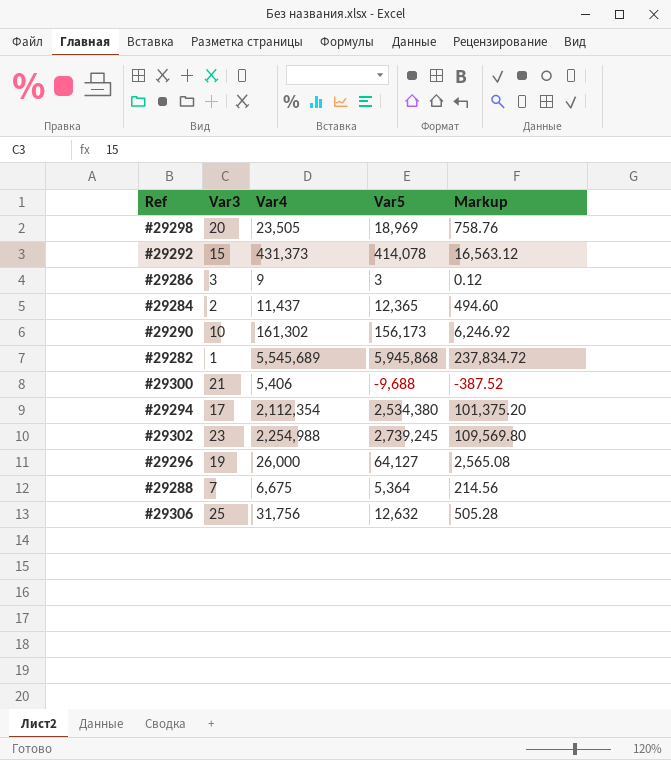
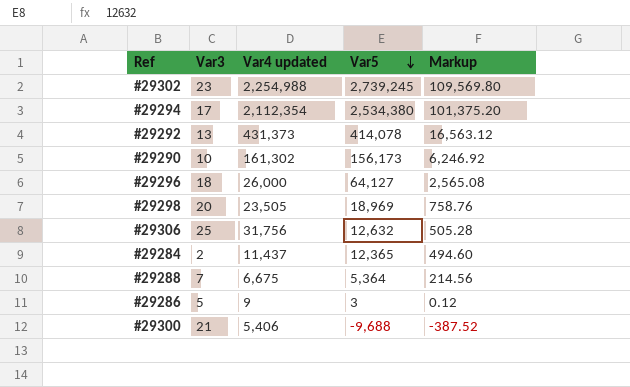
row order: none -> Var5 descending
column name: Var4 -> Var4 updated
row #29282: 1 | 5,545,689 | 5,945,868 | 237,834.72 -> none
#29292 | Var3: 15 -> 13
#29296 | Var3: 19 -> 18
#29286 | Var3: 3 -> 5

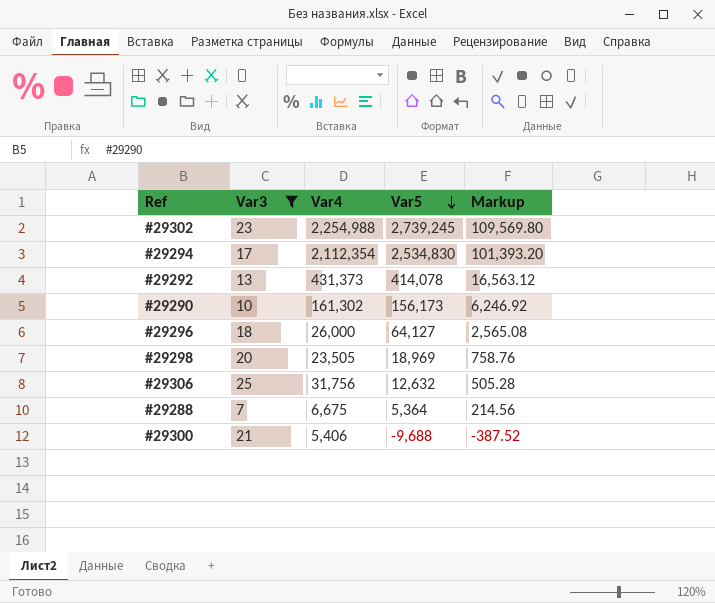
filter: none -> Var3 >= 7
column name: Var4 updated -> Var4
#29294 | Var5: 2,534,380 -> 2,534,830
#29294 | Markup: 101,375.20 -> 101,393.20

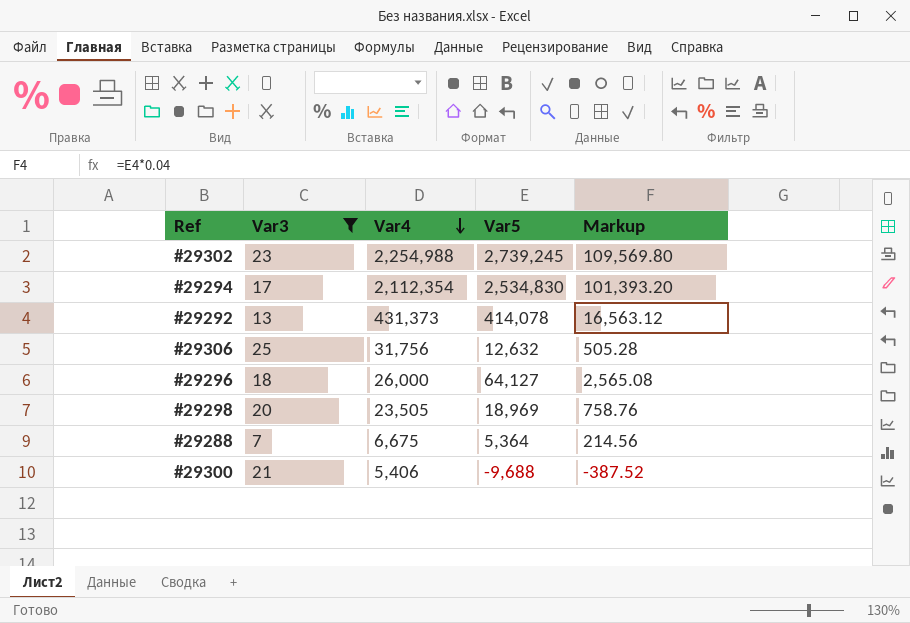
row order: Var5 descending -> Var4 descending
row #29290: 10 | 161,302 | 156,173 | 6,246.92 -> none

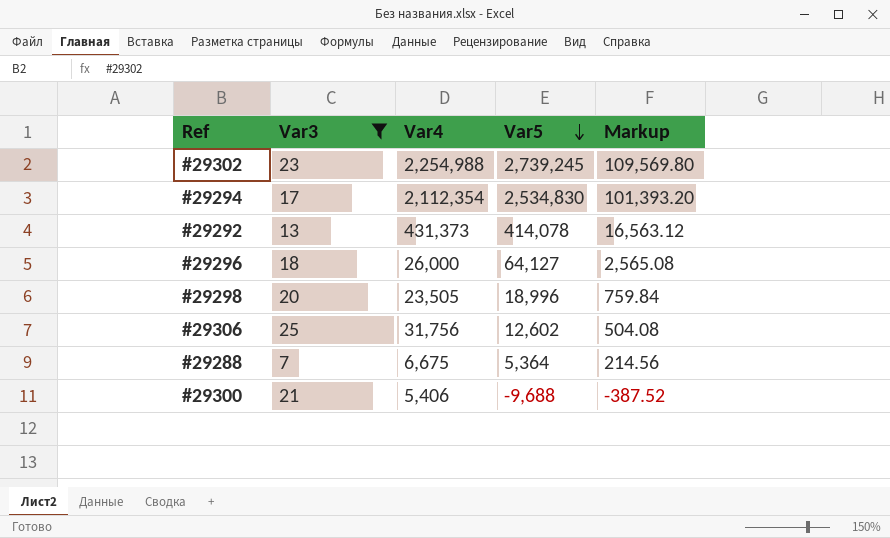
row order: Var4 descending -> Var5 descending
#29298 | Var5: 18,969 -> 18,996
#29298 | Markup: 758.76 -> 759.84
#29306 | Var5: 12,632 -> 12,602
#29306 | Markup: 505.28 -> 504.08

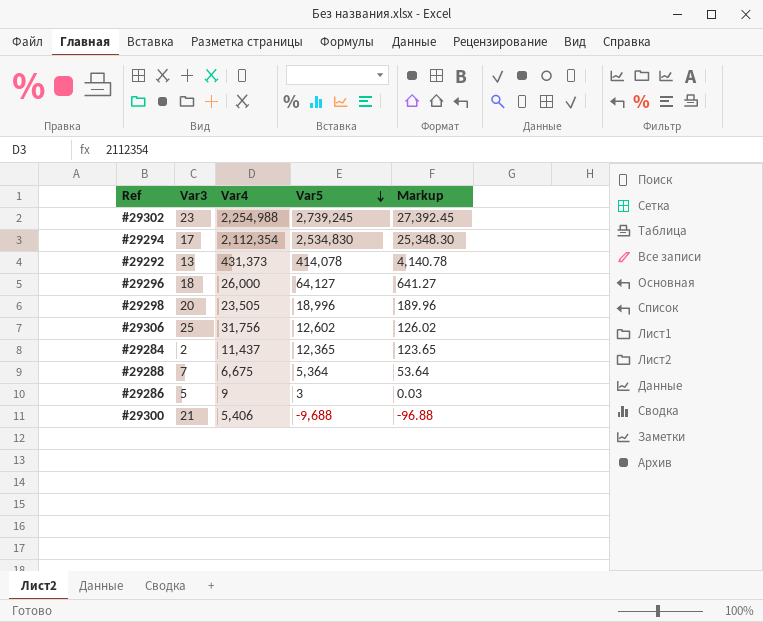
filter: Var3 >= 7 -> none
column Markup | formula: [Var5] * 0.04 -> [Var5] * 0.01

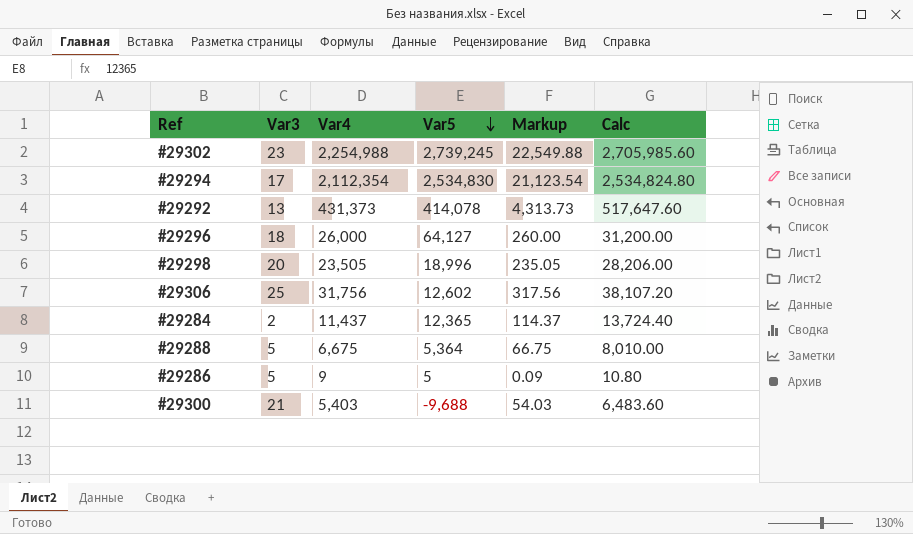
column Markup | formula: [Var5] * 0.01 -> [Var4] * 0.01
column Calc | formula: none -> [Var4] * 1.2
#29288 | Var3: 7 -> 5
#29286 | Var5: 3 -> 5
#29300 | Var4: 5,406 -> 5,403

